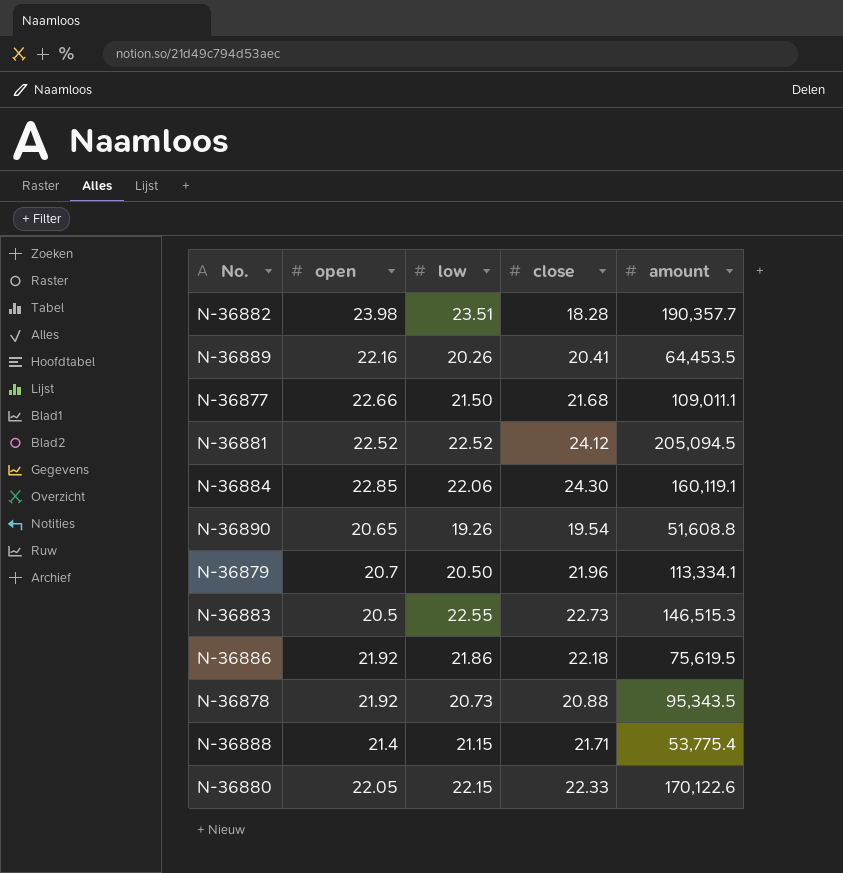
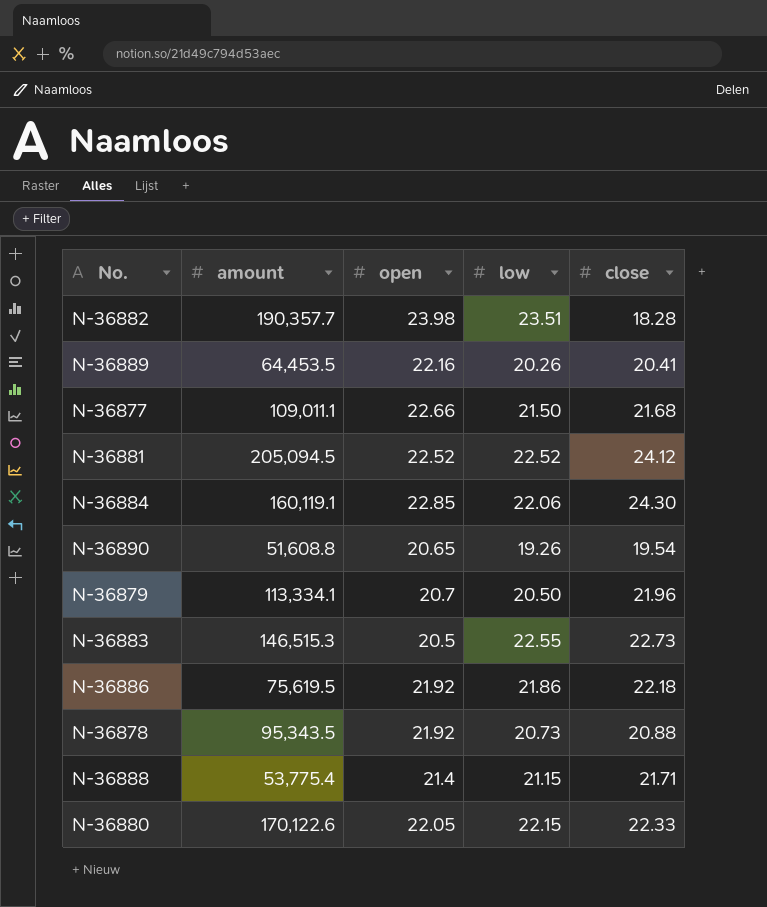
column amount | position: 5 -> 2

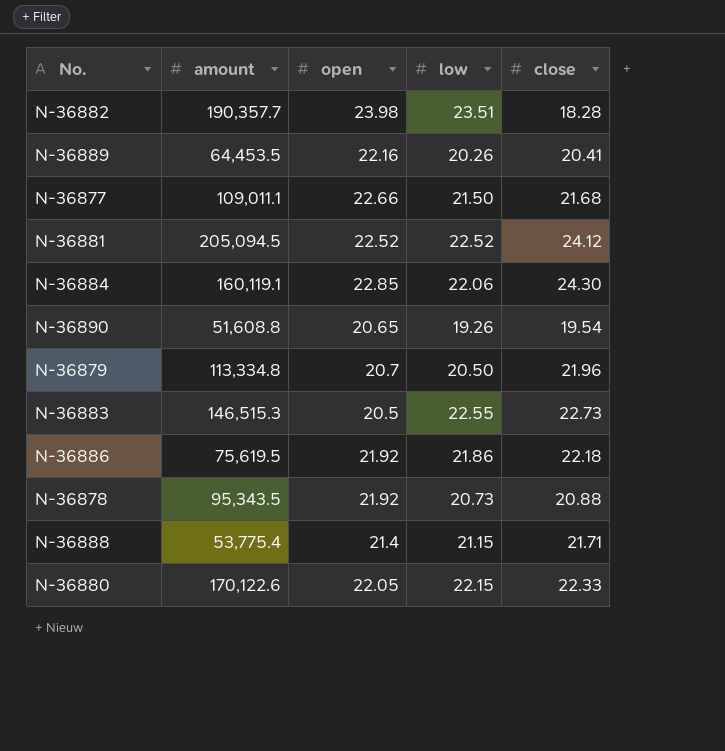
N-36879 | amount: 113,334.1 -> 113,334.8

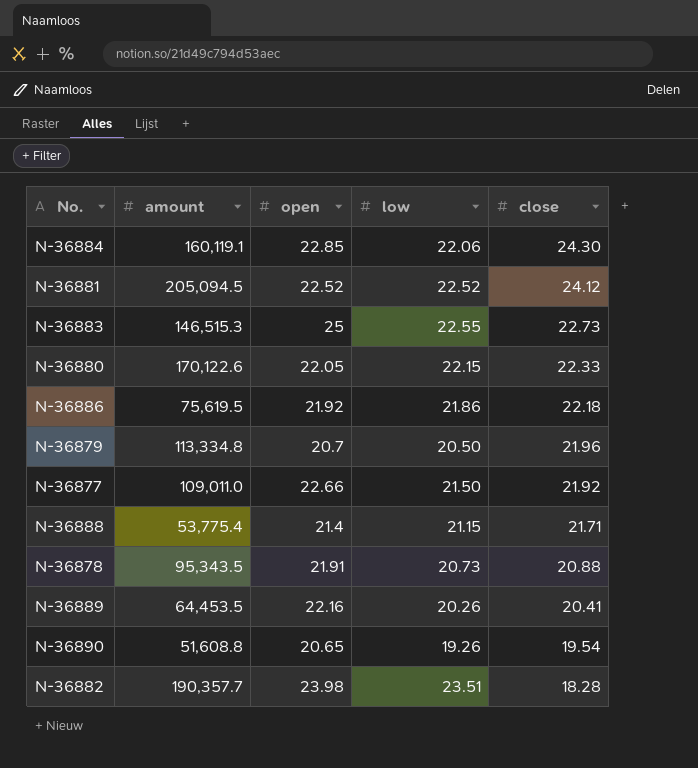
row order: none -> close descending
N-36883 | open: 20.5 -> 25
N-36877 | amount: 109,011.1 -> 109,011.0
N-36877 | close: 21.68 -> 21.92
N-36878 | open: 21.92 -> 21.91

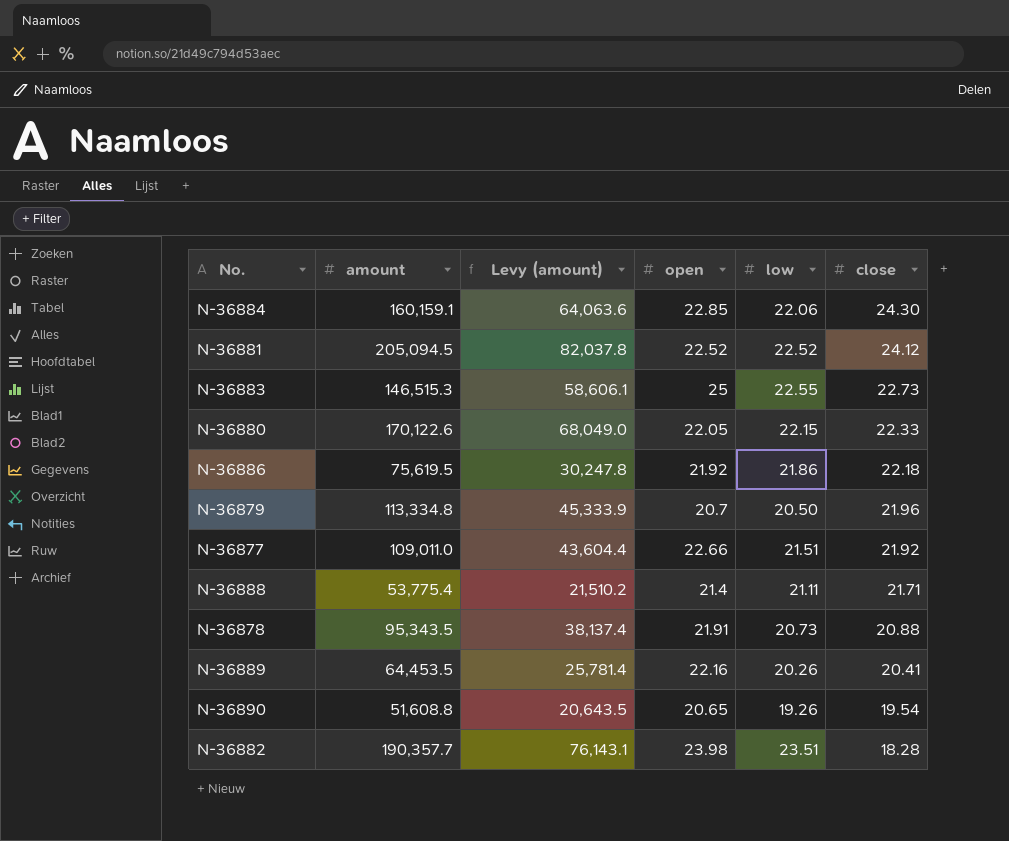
column Levy (amount) | formula: none -> [amount] * 0.4
N-36884 | amount: 160,119.1 -> 160,159.1
N-36877 | low: 21.50 -> 21.51
N-36888 | low: 21.15 -> 21.11

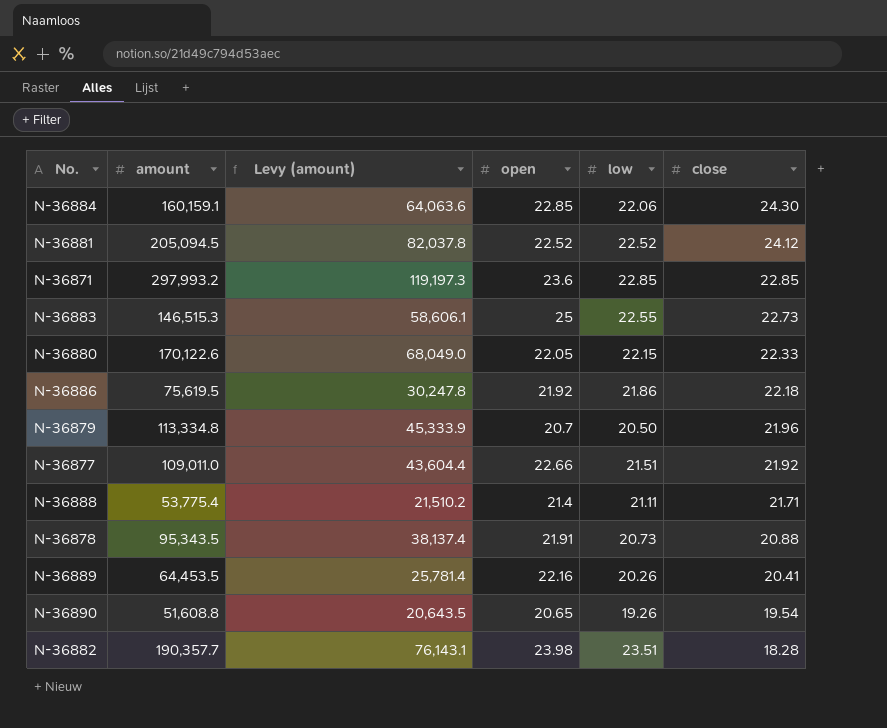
row N-36871: none -> 297,993.2 | 119,197.3 | 23.6 | 22.85 | 22.85

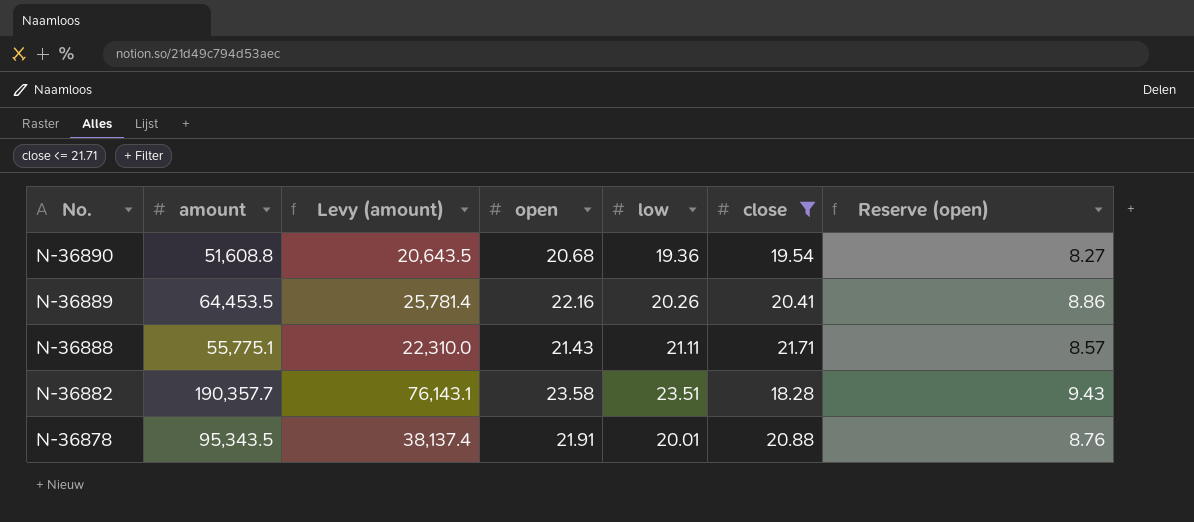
filter: none -> close <= 21.71
row order: close descending -> No. descending
column Reserve (open) | formula: none -> [open] * 0.4
N-36890 | open: 20.65 -> 20.68
N-36890 | low: 19.26 -> 19.36
N-36888 | amount: 53,775.4 -> 55,775.1
N-36888 | Levy (amount): 21,510.2 -> 22,310.0
N-36888 | open: 21.4 -> 21.43
N-36882 | open: 23.98 -> 23.58
N-36878 | low: 20.73 -> 20.01

